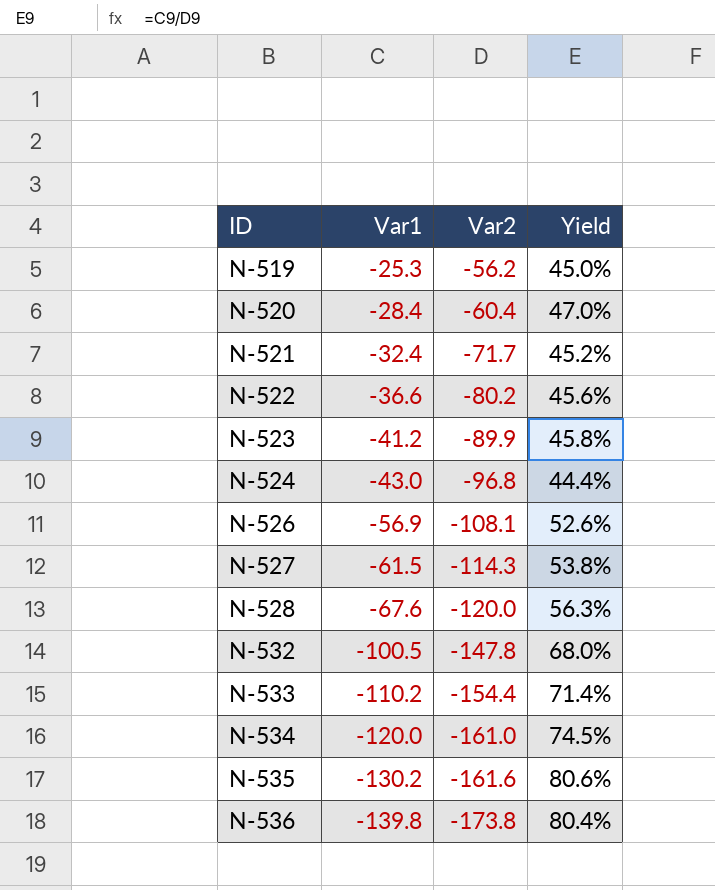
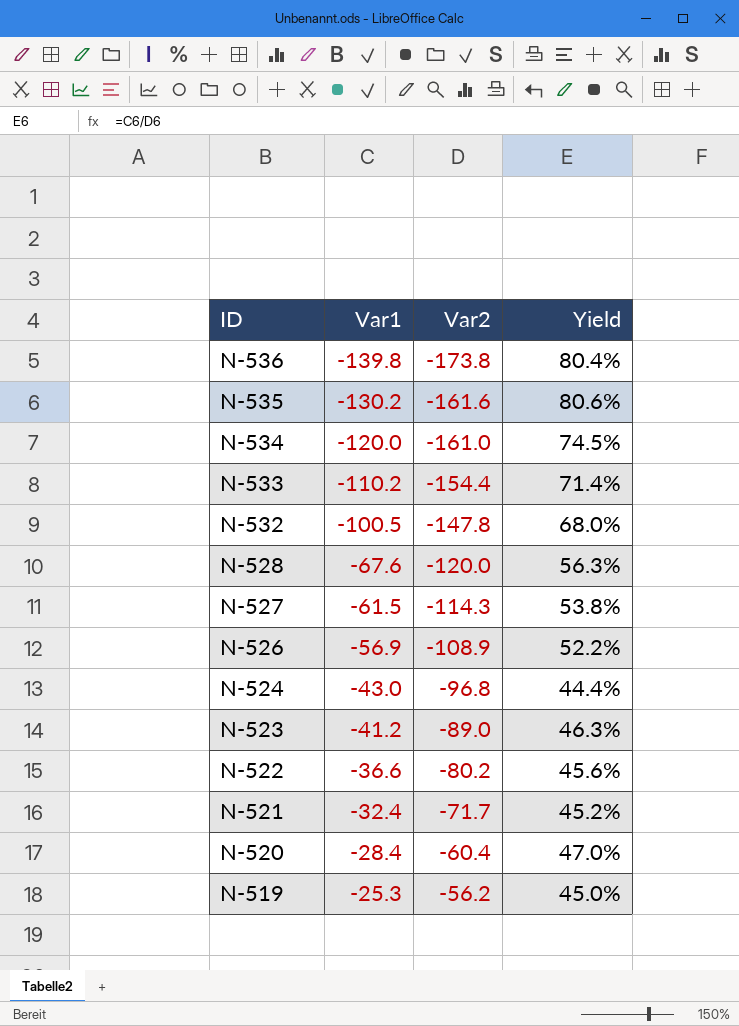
row order: ID ascending -> ID descending
N-526 | Var2: -108.1 -> -108.9
N-526 | Yield: 52.6% -> 52.2%
N-523 | Var2: -89.9 -> -89.0
N-523 | Yield: 45.8% -> 46.3%

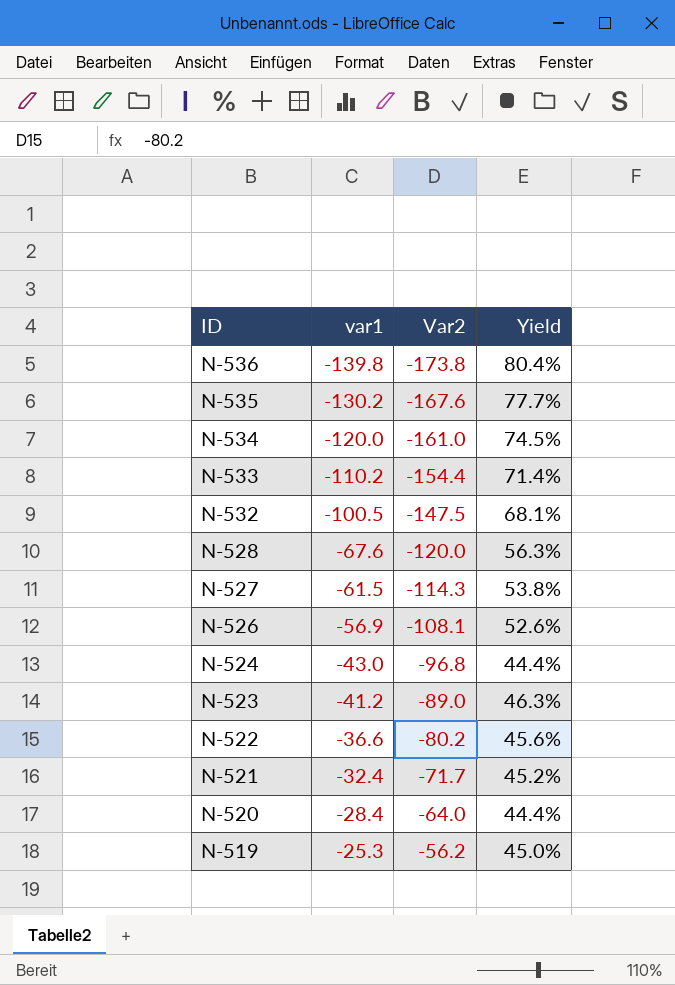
column name: Var1 -> var1
N-535 | Var2: -161.6 -> -167.6
N-535 | Yield: 80.6% -> 77.7%
N-532 | Var2: -147.8 -> -147.5
N-532 | Yield: 68.0% -> 68.1%
N-526 | Var2: -108.9 -> -108.1
N-526 | Yield: 52.2% -> 52.6%
N-520 | Var2: -60.4 -> -64.0
N-520 | Yield: 47.0% -> 44.4%

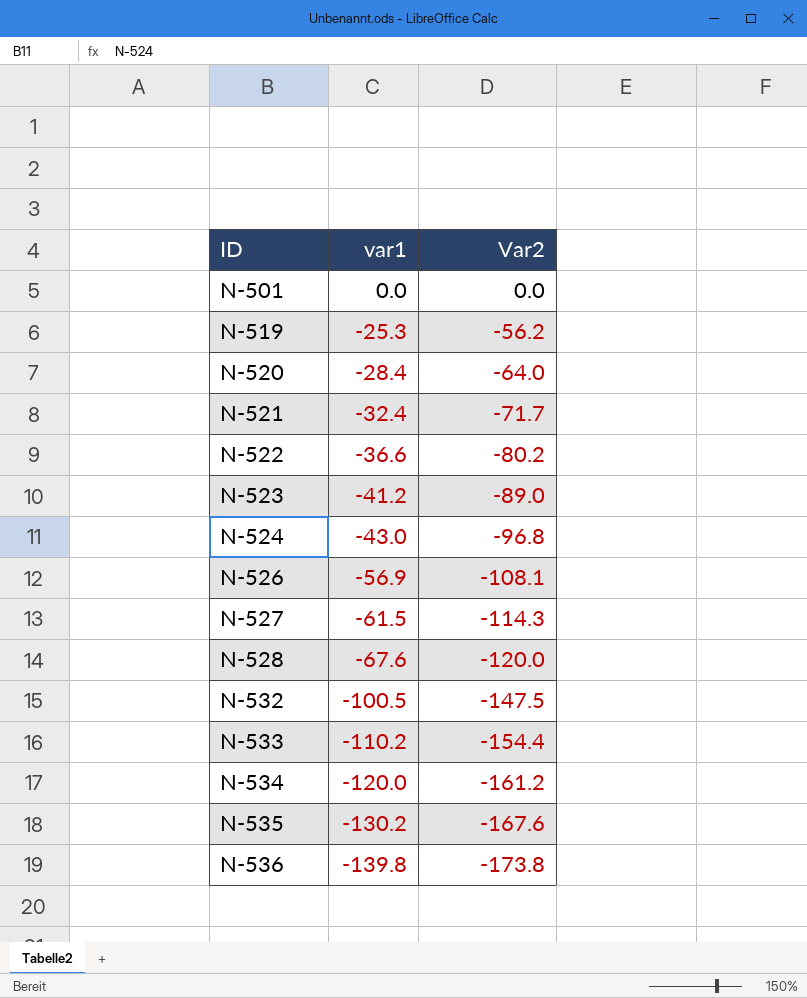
row order: ID descending -> ID ascending
column Yield | formula: [var1] / [Var2] -> none
row N-501: none -> 0.0 | 0.0
N-534 | Var2: -161.0 -> -161.2

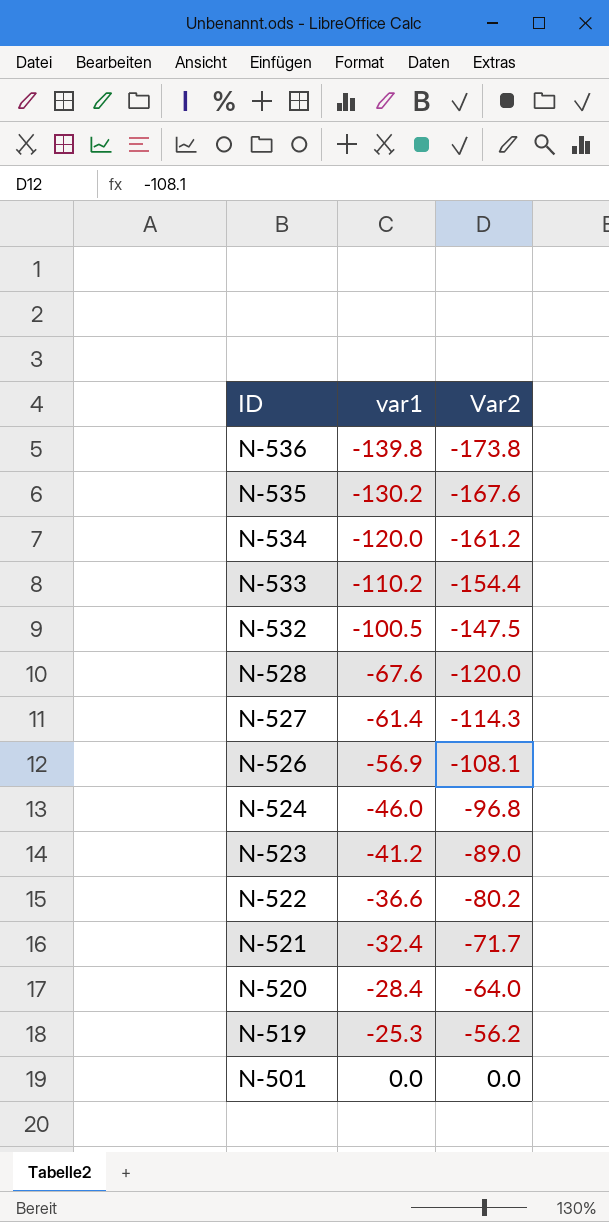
row order: ID ascending -> ID descending
N-527 | var1: -61.5 -> -61.4
N-524 | var1: -43.0 -> -46.0

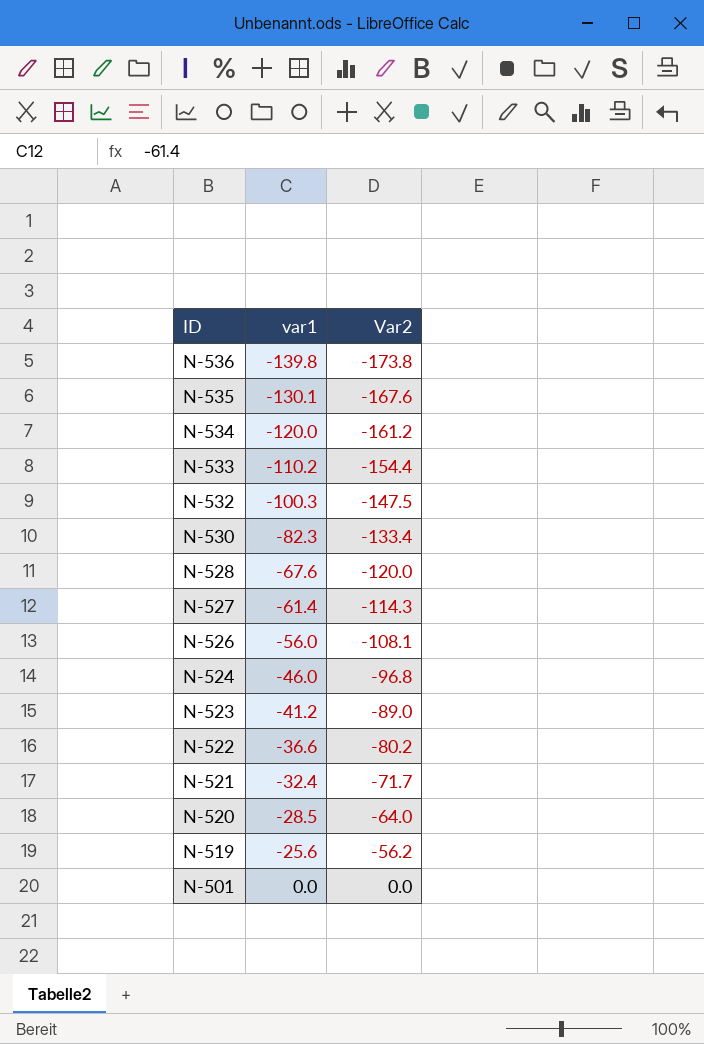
N-535 | var1: -130.2 -> -130.1
N-532 | var1: -100.5 -> -100.3
row N-530: none -> -82.3 | -133.4
N-526 | var1: -56.9 -> -56.0
N-520 | var1: -28.4 -> -28.5
N-519 | var1: -25.3 -> -25.6

